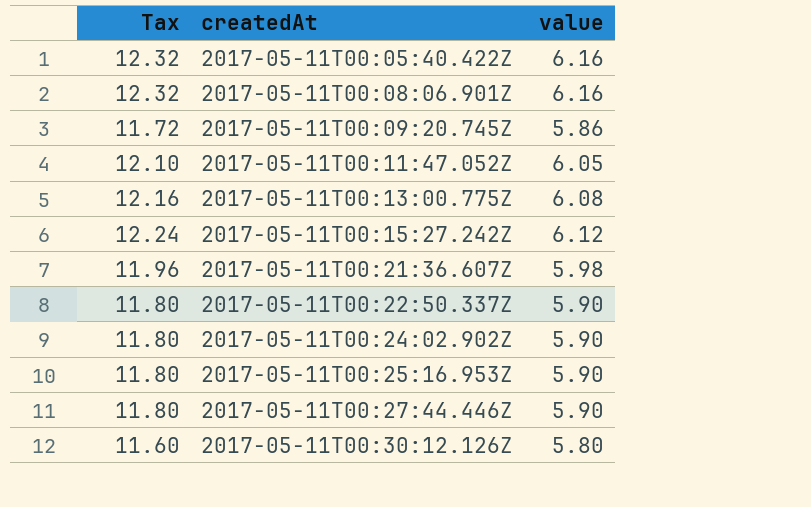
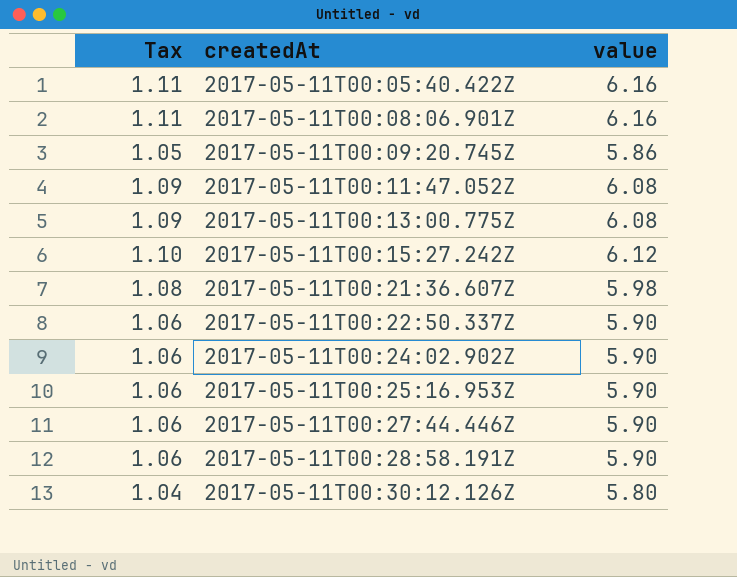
column Tax | formula: [value] * 2 -> [value] * 0.18
2017-05-11T00:11:47.052Z | value: 6.05 -> 6.08
row 2017-05-11T00:28:58.191Z: none -> 1.06 | 5.90

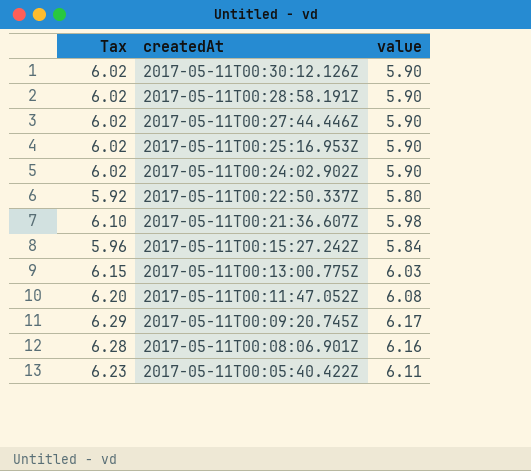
row order: createdAt ascending -> createdAt descending
column Tax | formula: [value] * 0.18 -> [value] * 1.02
2017-05-11T00:30:12.126Z | value: 5.80 -> 5.90
2017-05-11T00:22:50.337Z | value: 5.90 -> 5.80
2017-05-11T00:15:27.242Z | value: 6.12 -> 5.84
2017-05-11T00:13:00.775Z | value: 6.08 -> 6.03
2017-05-11T00:09:20.745Z | value: 5.86 -> 6.17
2017-05-11T00:05:40.422Z | value: 6.16 -> 6.11

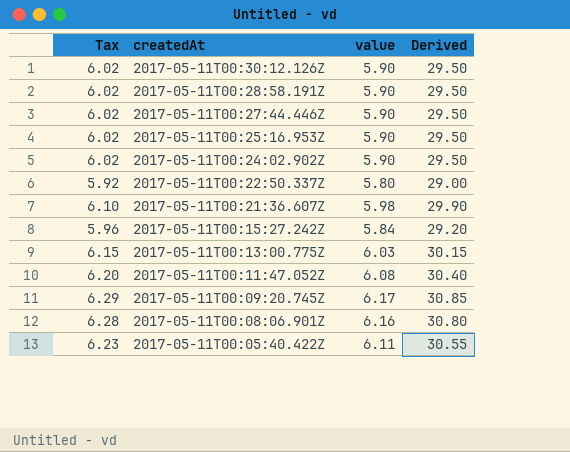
column Derived | formula: none -> [value] * 5

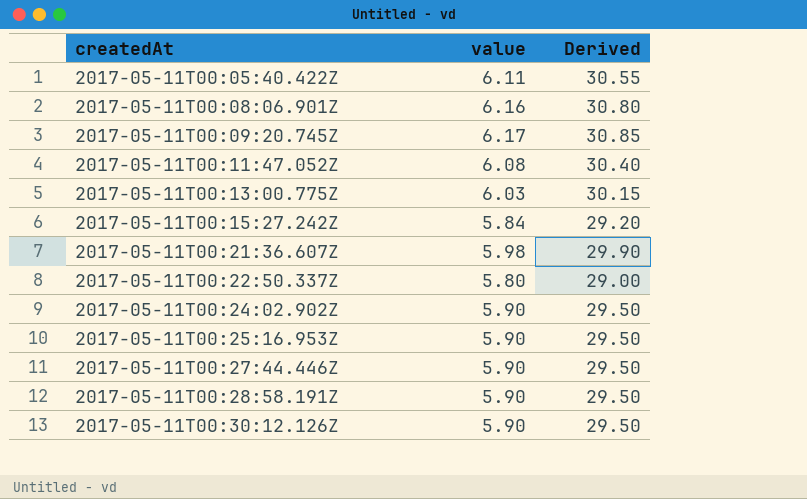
row order: createdAt descending -> createdAt ascending
column Tax | formula: [value] * 1.02 -> none

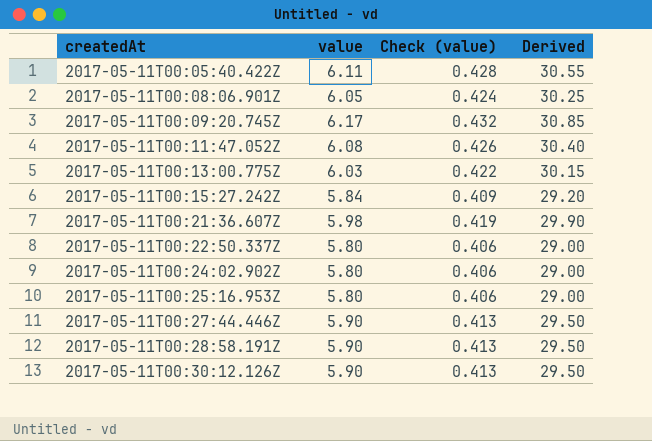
column Check (value) | formula: none -> [value] * 0.07
2017-05-11T00:08:06.901Z | value: 6.16 -> 6.05
2017-05-11T00:08:06.901Z | Derived: 30.80 -> 30.25
2017-05-11T00:24:02.902Z | value: 5.90 -> 5.80
2017-05-11T00:24:02.902Z | Derived: 29.50 -> 29.00
2017-05-11T00:25:16.953Z | value: 5.90 -> 5.80
2017-05-11T00:25:16.953Z | Derived: 29.50 -> 29.00

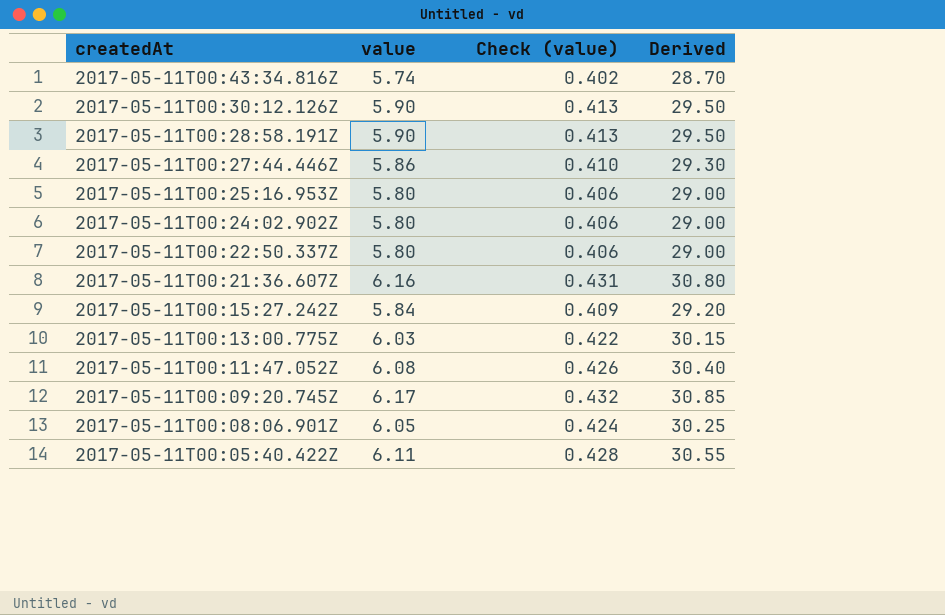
row order: createdAt ascending -> createdAt descending
row 2017-05-11T00:43:34.816Z: none -> 5.74 | 0.402 | 28.70
2017-05-11T00:27:44.446Z | value: 5.90 -> 5.86
2017-05-11T00:27:44.446Z | Check (value): 0.413 -> 0.410
2017-05-11T00:27:44.446Z | Derived: 29.50 -> 29.30
2017-05-11T00:21:36.607Z | value: 5.98 -> 6.16
2017-05-11T00:21:36.607Z | Check (value): 0.419 -> 0.431
2017-05-11T00:21:36.607Z | Derived: 29.90 -> 30.80

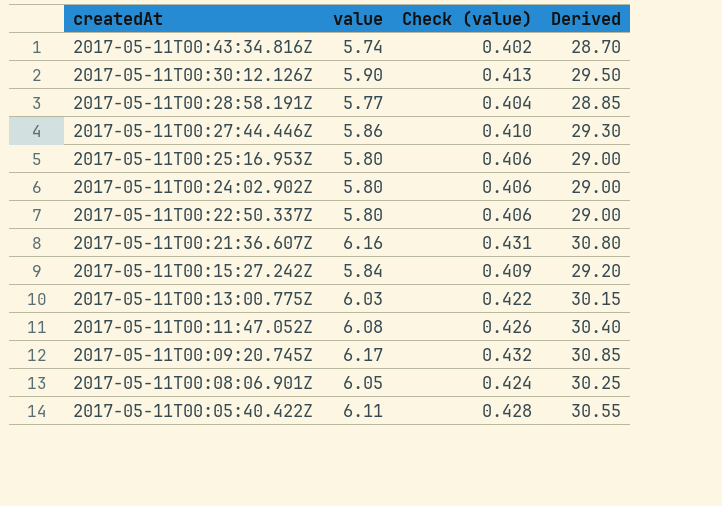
2017-05-11T00:28:58.191Z | value: 5.90 -> 5.77
2017-05-11T00:28:58.191Z | Check (value): 0.413 -> 0.404
2017-05-11T00:28:58.191Z | Derived: 29.50 -> 28.85

